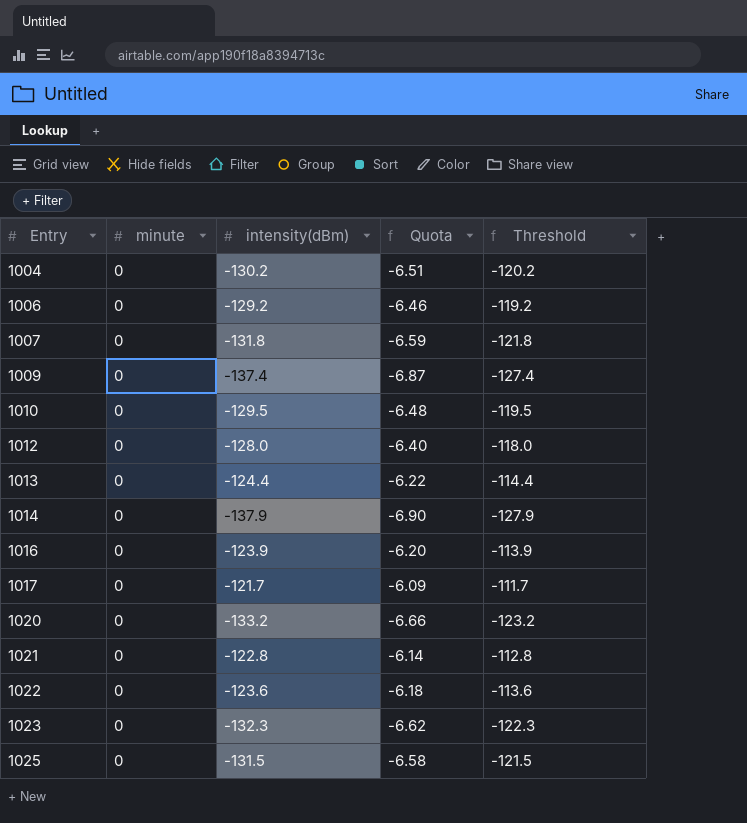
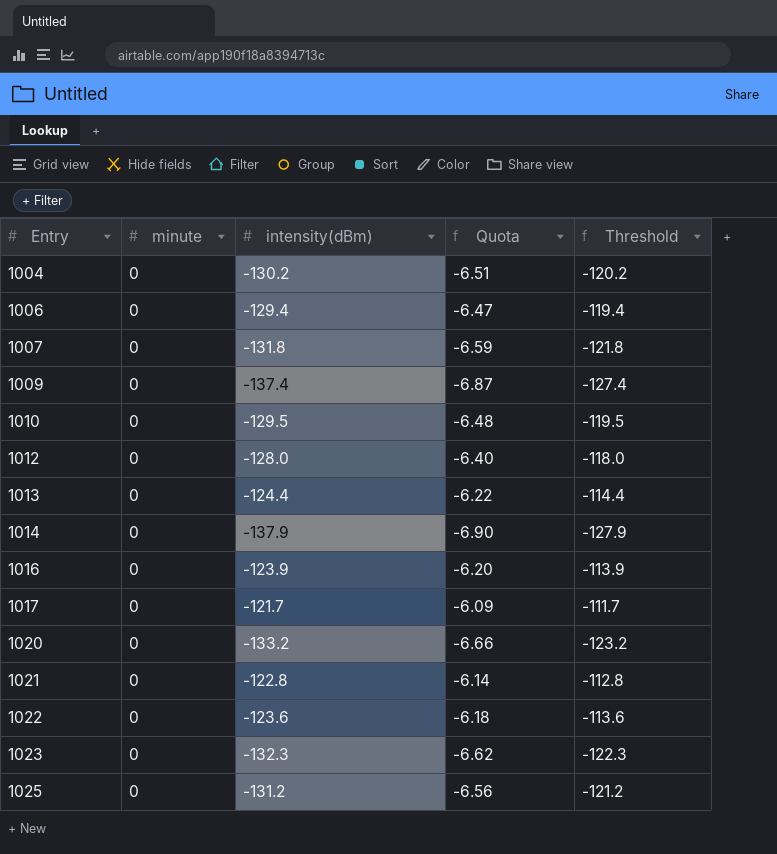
1006 | intensity(dBm): -129.2 -> -129.4
1006 | Quota: -6.46 -> -6.47
1006 | Threshold: -119.2 -> -119.4
1025 | intensity(dBm): -131.5 -> -131.2
1025 | Quota: -6.58 -> -6.56
1025 | Threshold: -121.5 -> -121.2

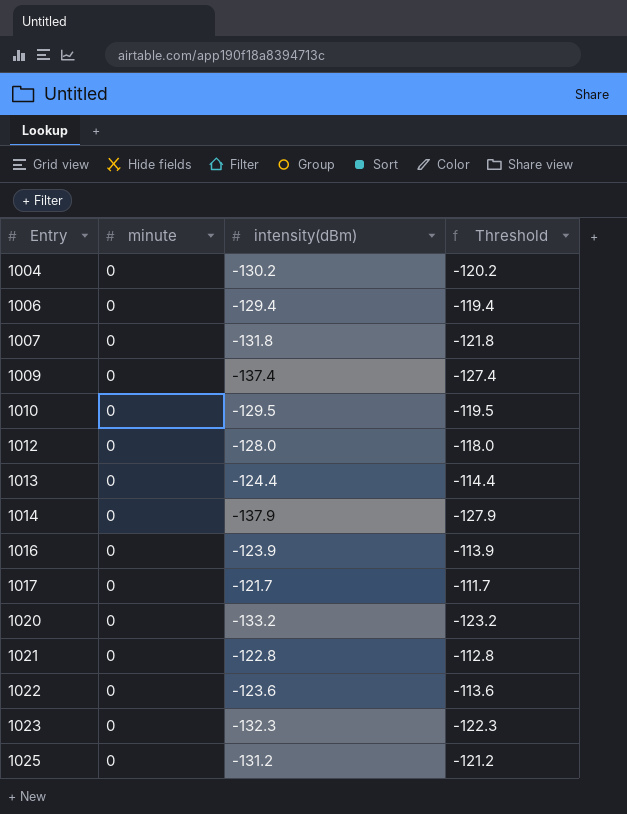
column Quota | formula: [intensity(dBm)] * 0.05 -> none

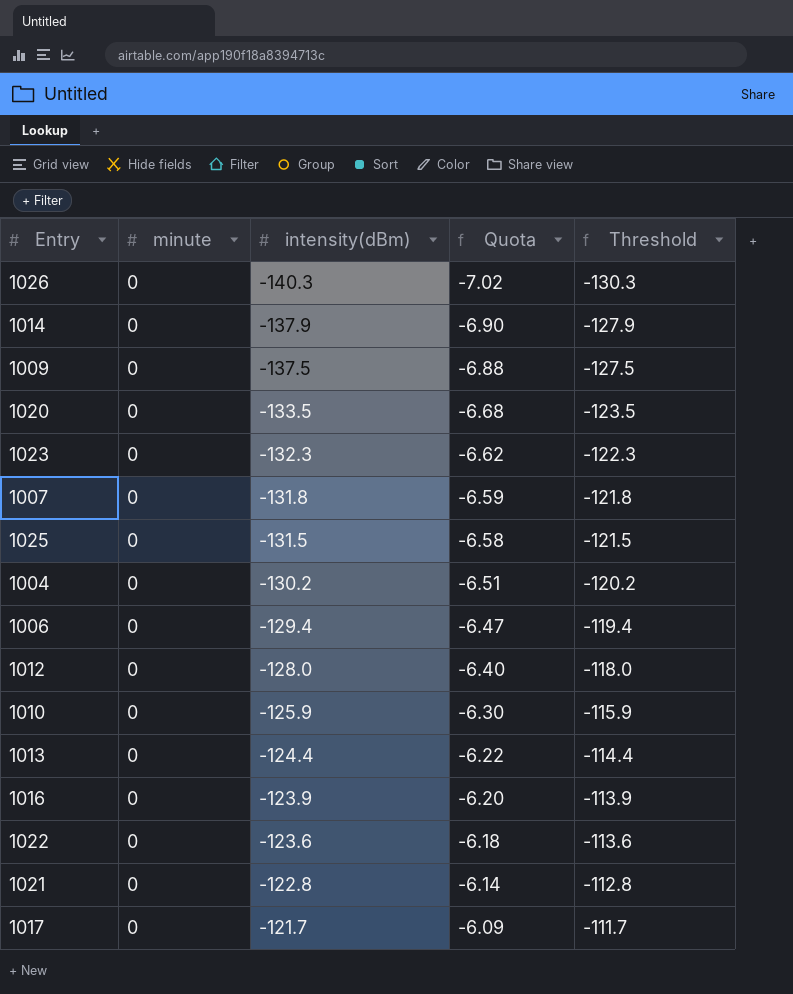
row order: Entry ascending -> intensity(dBm) ascending
column Quota | formula: none -> [intensity(dBm)] * 0.05
row 1026: none -> 0 | -140.3 | -7.02 | -130.3
1009 | intensity(dBm): -137.4 -> -137.5
1009 | Threshold: -127.4 -> -127.5
1020 | intensity(dBm): -133.2 -> -133.5
1020 | Threshold: -123.2 -> -123.5
1025 | intensity(dBm): -131.2 -> -131.5
1025 | Threshold: -121.2 -> -121.5
1010 | intensity(dBm): -129.5 -> -125.9
1010 | Threshold: -119.5 -> -115.9

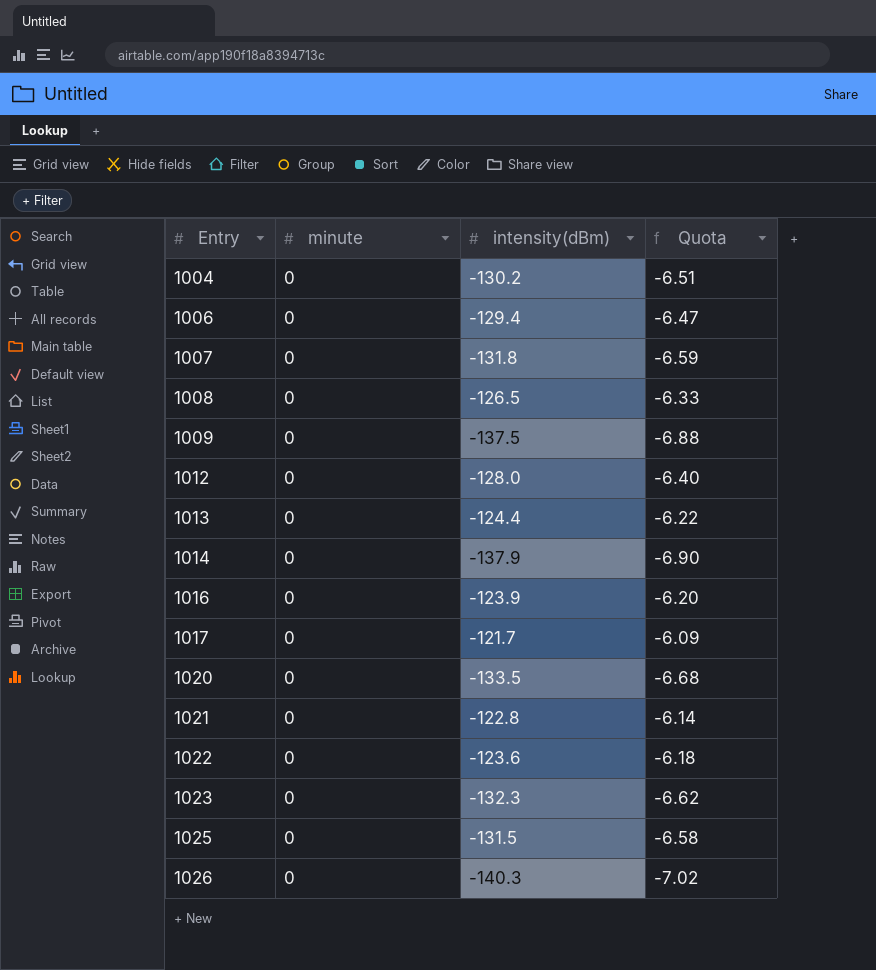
row order: intensity(dBm) ascending -> Entry ascending
column Threshold | formula: [intensity(dBm)] + 10 -> none
row 1010: 0 | -125.9 | -6.30 | -115.9 -> none
row 1008: none -> 0 | -126.5 | -6.33

